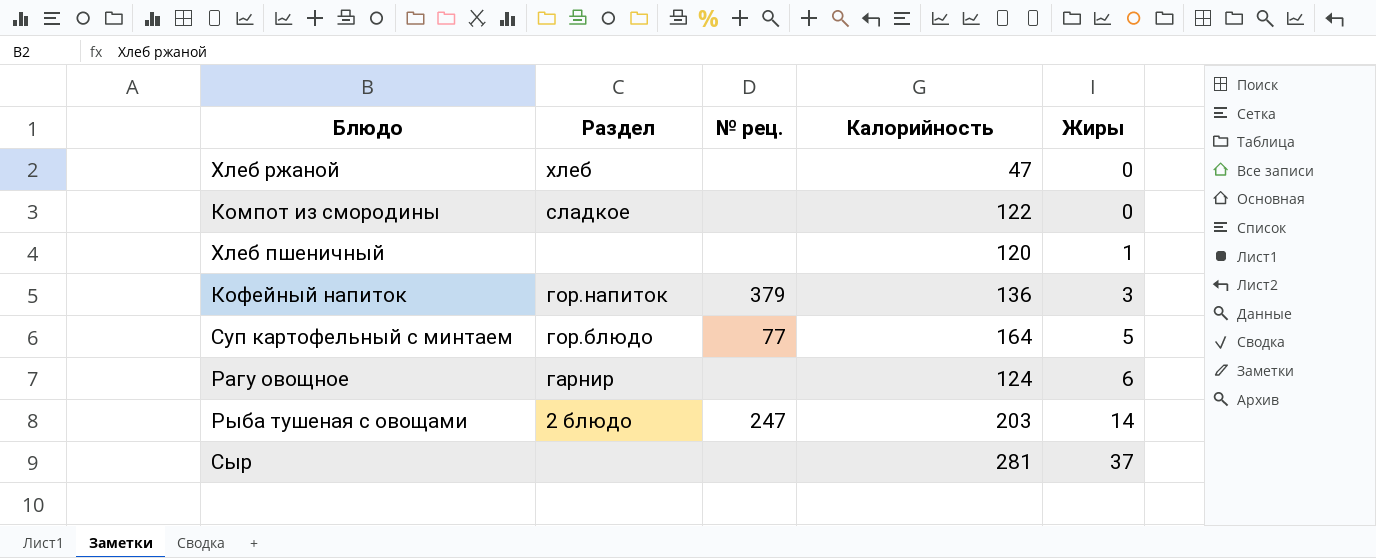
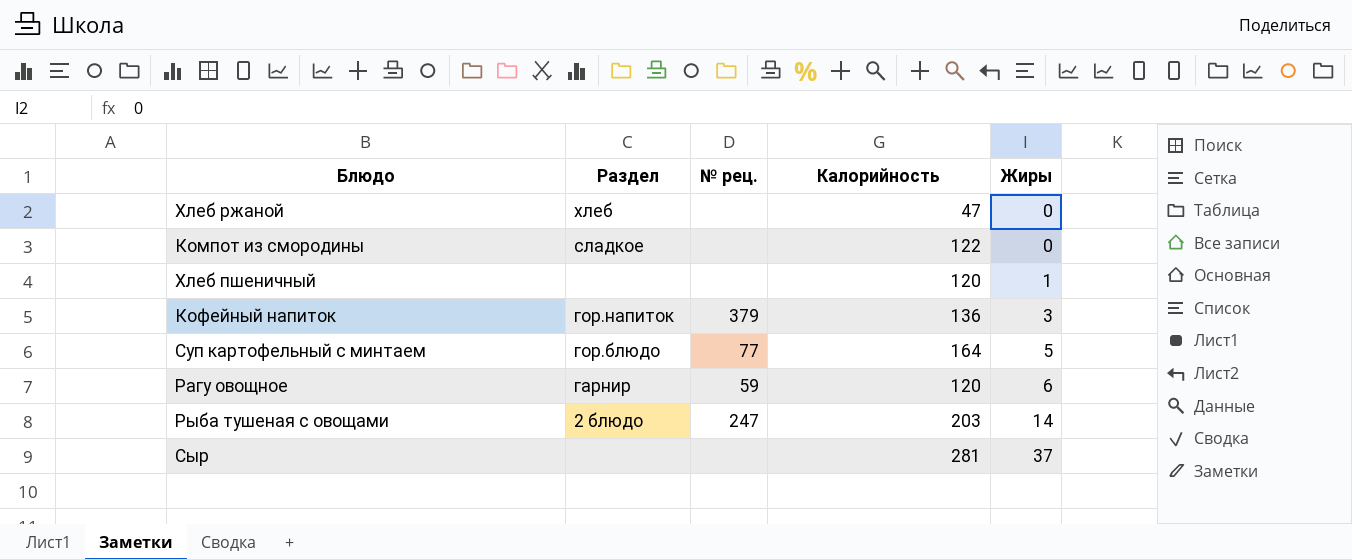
Рагу овощное | № рец.: none -> 59
Рагу овощное | Калорийность: 124 -> 120

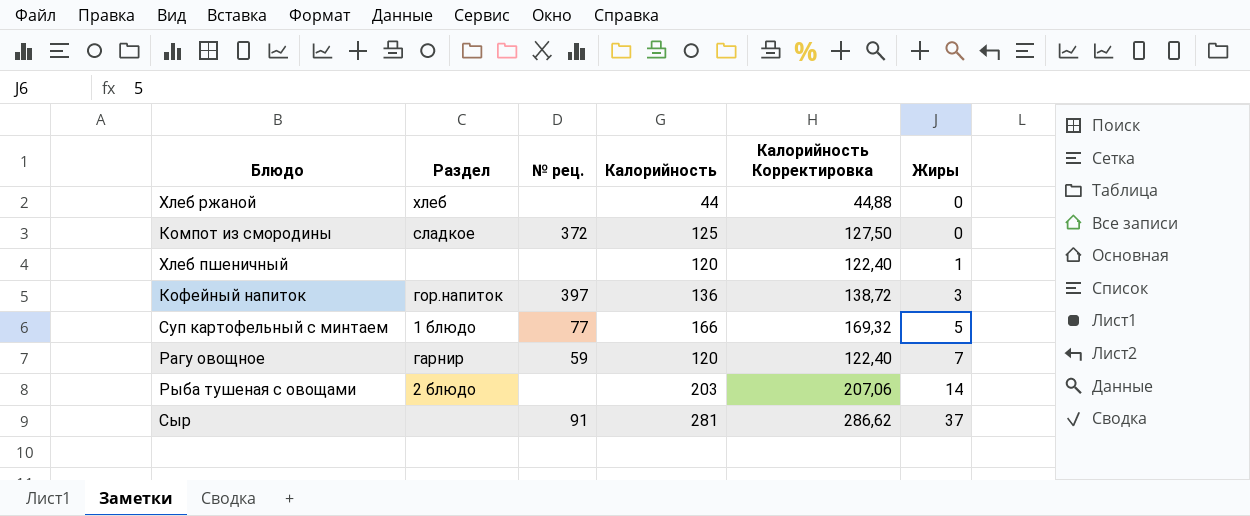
column Калорийность Корректировка | formula: none -> [Калорийность] * 1,02
Хлеб ржаной | Калорийность: 47 -> 44
Компот из смородины | № рец.: none -> 372
Компот из смородины | Калорийность: 122 -> 125
Кофейный напиток | № рец.: 379 -> 397
Суп картофельный с минтаем | Раздел: гор.блюдо -> 1 блюдо
Суп картофельный с минтаем | Калорийность: 164 -> 166
Рагу овощное | Жиры: 6 -> 7
Рыба тушеная с овощами | № рец.: 247 -> none
Сыр | № рец.: none -> 91

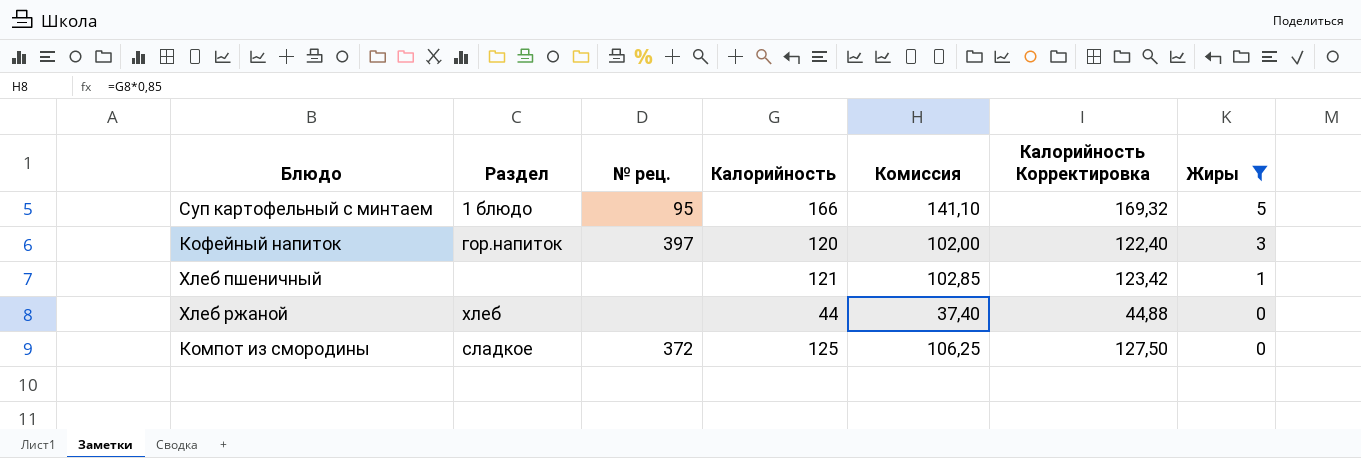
filter: none -> Жиры <= 5
row order: Жиры ascending -> Жиры descending
column Комиссия | formula: none -> [Калорийность] * 0,85
Суп картофельный с минтаем | № рец.: 77 -> 95
Кофейный напиток | Калорийность: 136 -> 120
Кофейный напиток | Калорийность Корректировка: 138,72 -> 122,40
Хлеб пшеничный | Калорийность: 120 -> 121
Хлеб пшеничный | Калорийность Корректировка: 122,40 -> 123,42

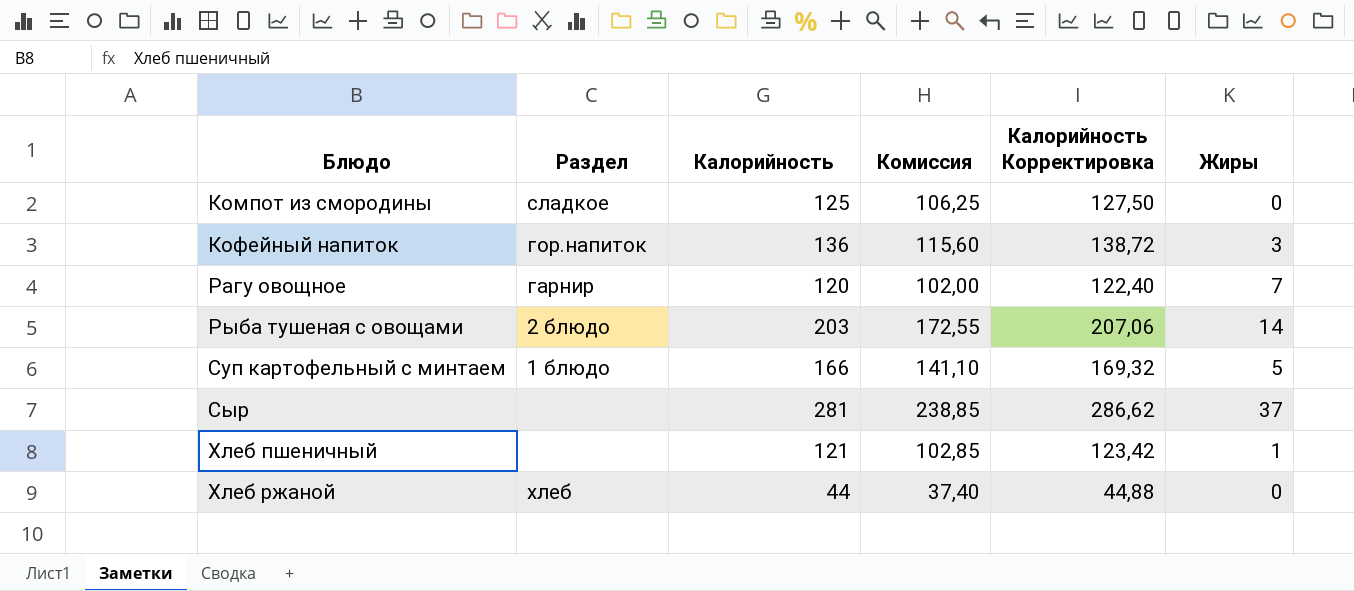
filter: Жиры <= 5 -> none
row order: Жиры descending -> Блюдо ascending
column № рец. | position: 3 -> none
Кофейный напиток | Калорийность: 120 -> 136
Кофейный напиток | Комиссия: 102,00 -> 115,60
Кофейный напиток | Калорийность Корректировка: 122,40 -> 138,72

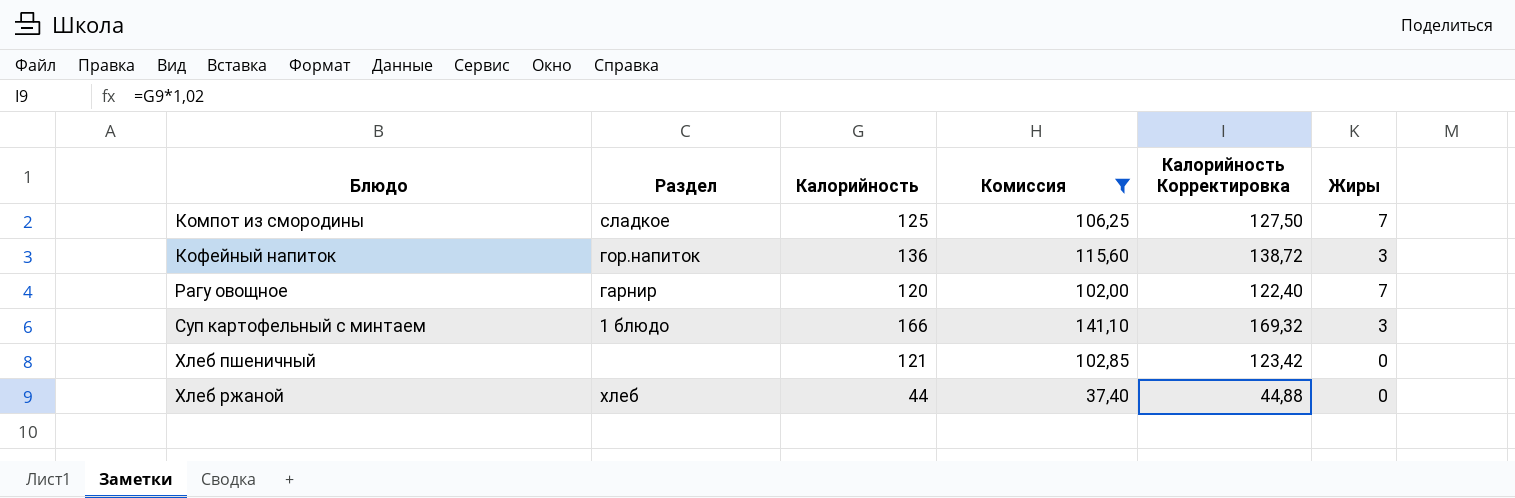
filter: none -> Комиссия <= 141,10
Компот из смородины | Жиры: 0 -> 7
Суп картофельный с минтаем | Жиры: 5 -> 3
Хлеб пшеничный | Жиры: 1 -> 0

